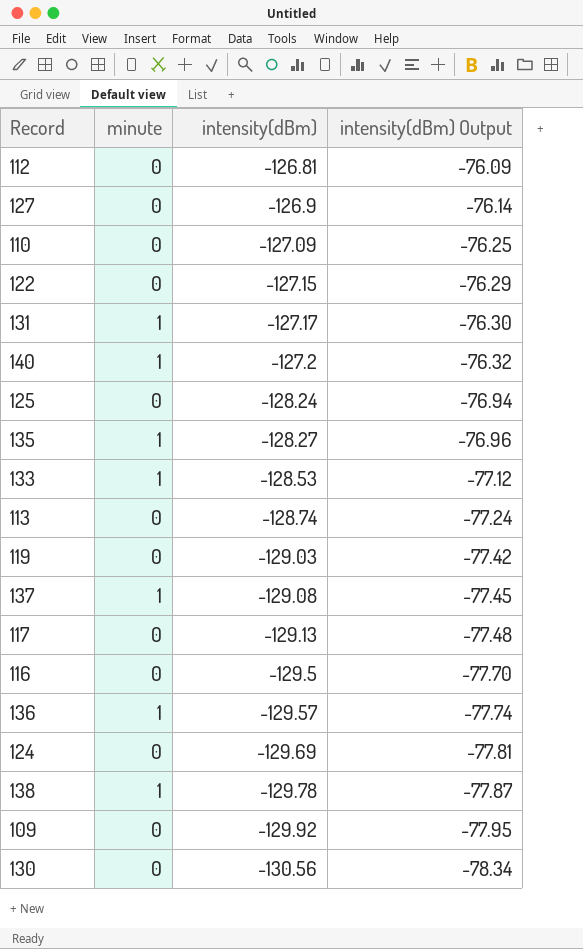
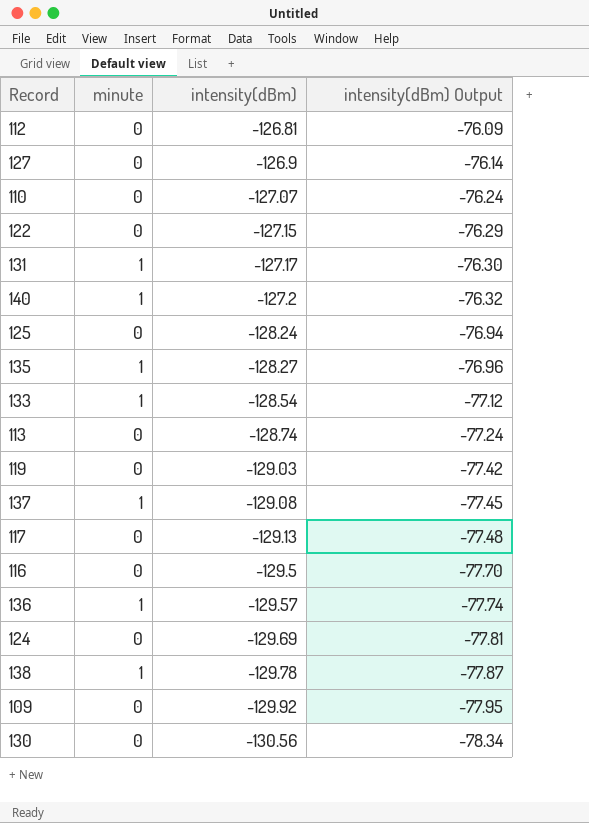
110 | intensity(dBm): -127.09 -> -127.07
110 | intensity(dBm) Output: -76.25 -> -76.24
133 | intensity(dBm): -128.53 -> -128.54

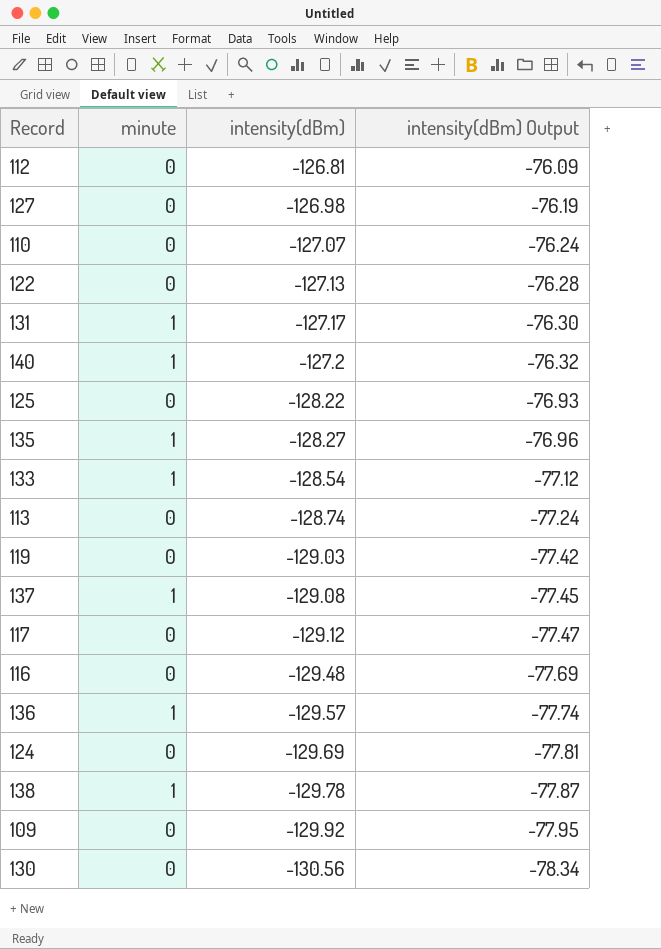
127 | intensity(dBm): -126.9 -> -126.98
127 | intensity(dBm) Output: -76.14 -> -76.19
122 | intensity(dBm): -127.15 -> -127.13
122 | intensity(dBm) Output: -76.29 -> -76.28
125 | intensity(dBm): -128.24 -> -128.22
125 | intensity(dBm) Output: -76.94 -> -76.93
117 | intensity(dBm): -129.13 -> -129.12
117 | intensity(dBm) Output: -77.48 -> -77.47
116 | intensity(dBm): -129.5 -> -129.48
116 | intensity(dBm) Output: -77.70 -> -77.69

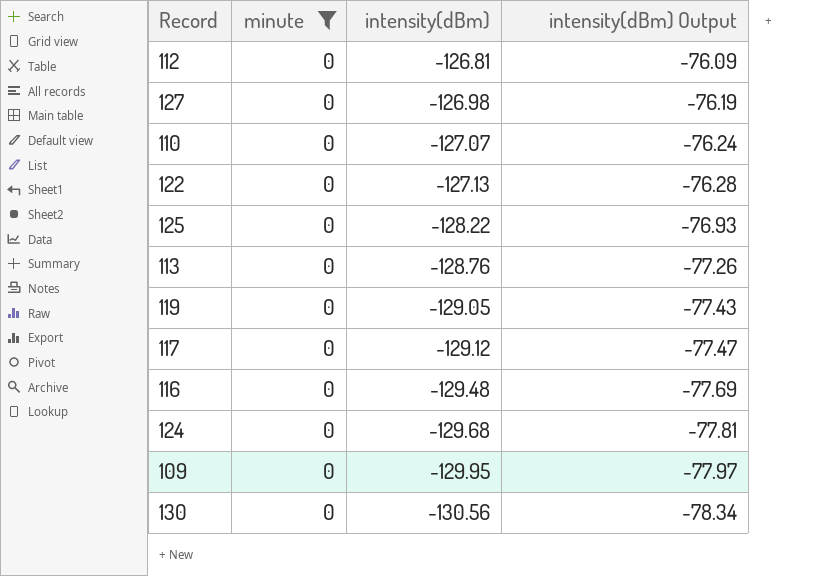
filter: none -> minute = 0
113 | intensity(dBm): -128.74 -> -128.76
113 | intensity(dBm) Output: -77.24 -> -77.26
119 | intensity(dBm): -129.03 -> -129.05
119 | intensity(dBm) Output: -77.42 -> -77.43
124 | intensity(dBm): -129.69 -> -129.68
109 | intensity(dBm): -129.92 -> -129.95
109 | intensity(dBm) Output: -77.95 -> -77.97

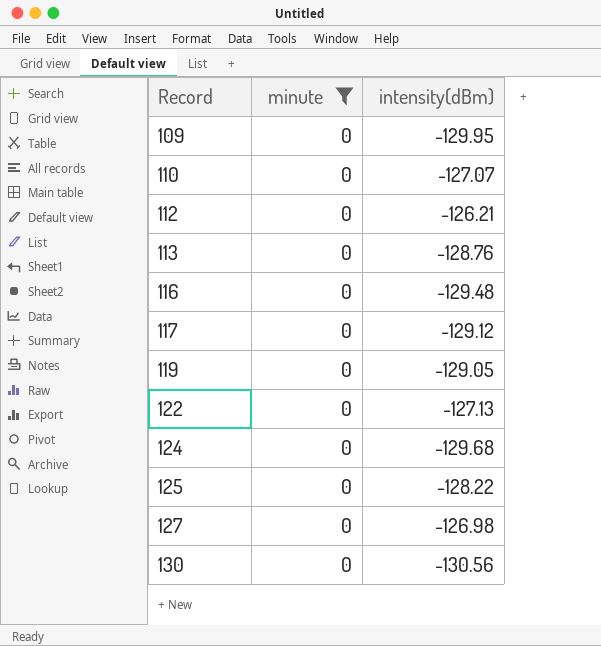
row order: intensity(dBm) descending -> Record ascending
column intensity(dBm) Output | formula: [intensity(dBm)] * 0.6 -> none
112 | intensity(dBm): -126.81 -> -126.21

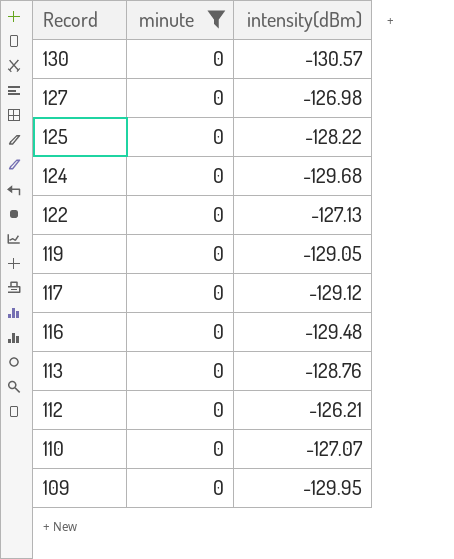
row order: Record ascending -> Record descending
130 | intensity(dBm): -130.56 -> -130.57

